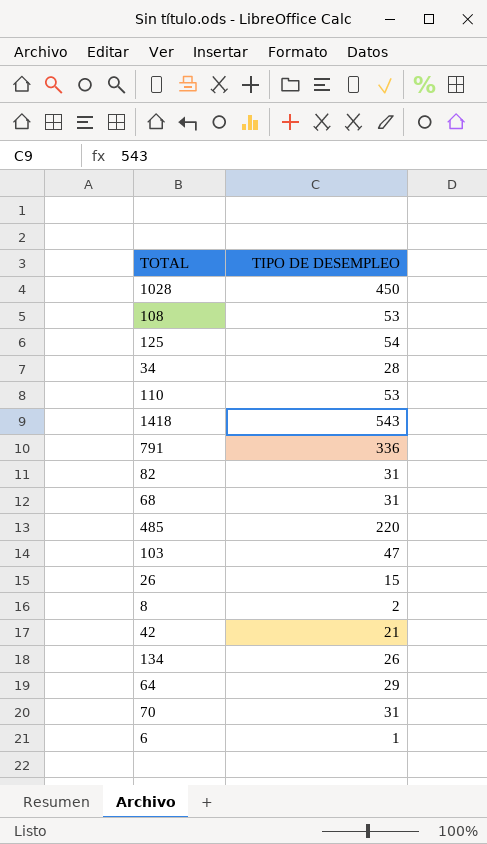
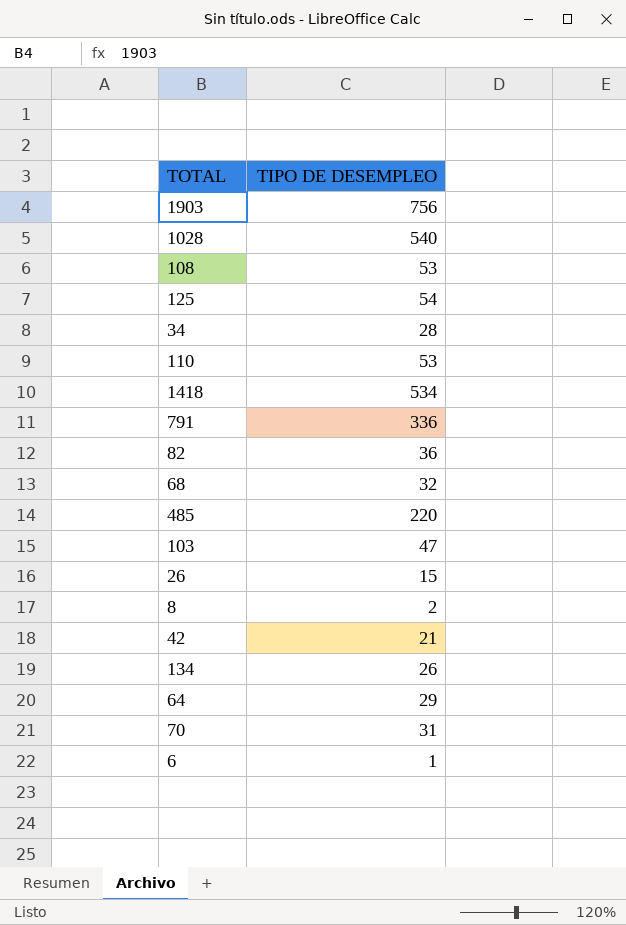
row 1903: none -> 756
1028 | TIPO DE DESEMPLEO: 450 -> 540
1418 | TIPO DE DESEMPLEO: 543 -> 534
82 | TIPO DE DESEMPLEO: 31 -> 36
68 | TIPO DE DESEMPLEO: 31 -> 32

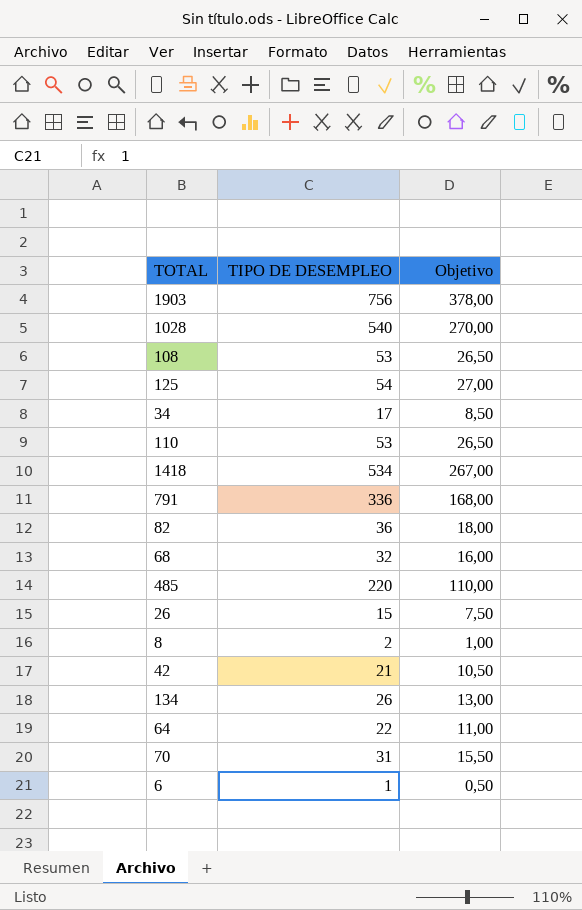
column Objetivo | formula: none -> [TIPO DE DESEMPLEO] * 0,5
row 103: 47 -> none
34 | TIPO DE DESEMPLEO: 28 -> 17
64 | TIPO DE DESEMPLEO: 29 -> 22

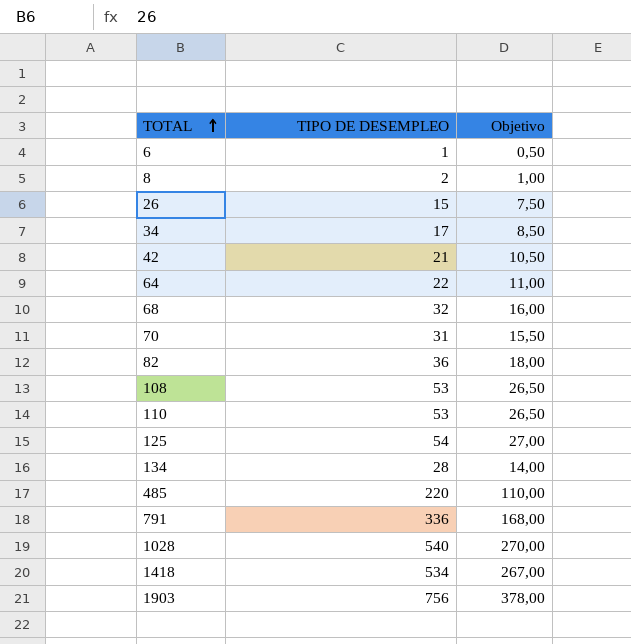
row order: none -> TOTAL ascending
134 | TIPO DE DESEMPLEO: 26 -> 28
134 | Objetivo: 13,00 -> 14,00

